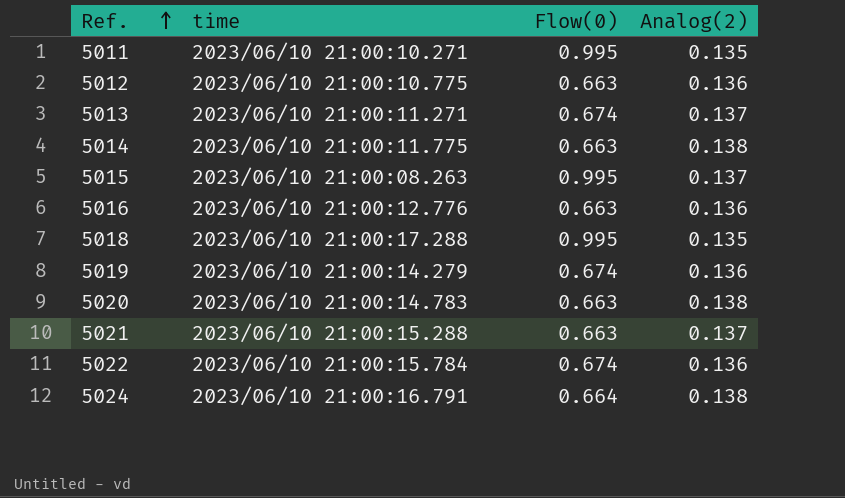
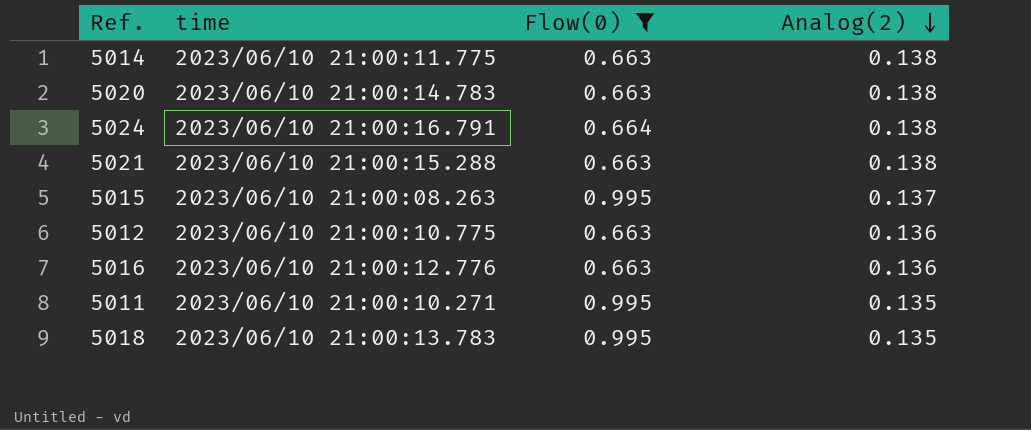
filter: none -> Flow(0) != 0.674
row order: Ref. ascending -> Analog(2) descending
5021 | Analog(2): 0.137 -> 0.138
5018 | time: 2023/06/10 21:00:17.288 -> 2023/06/10 21:00:13.783

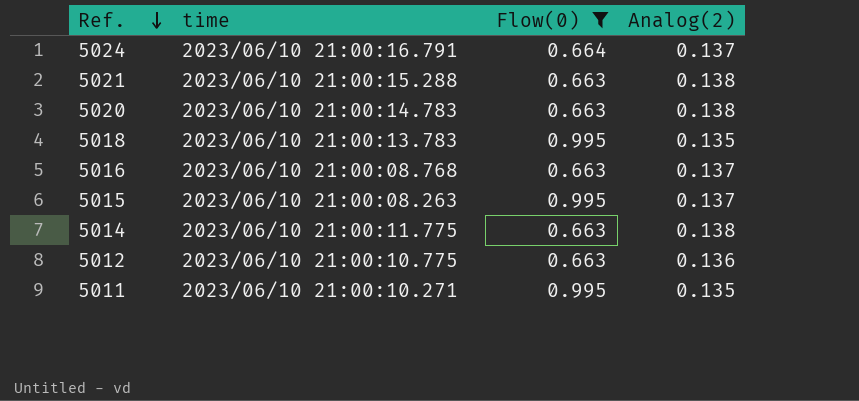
row order: Analog(2) descending -> Ref. descending
5024 | Analog(2): 0.138 -> 0.137
5016 | time: 2023/06/10 21:00:12.776 -> 2023/06/10 21:00:08.768
5016 | Analog(2): 0.136 -> 0.137

